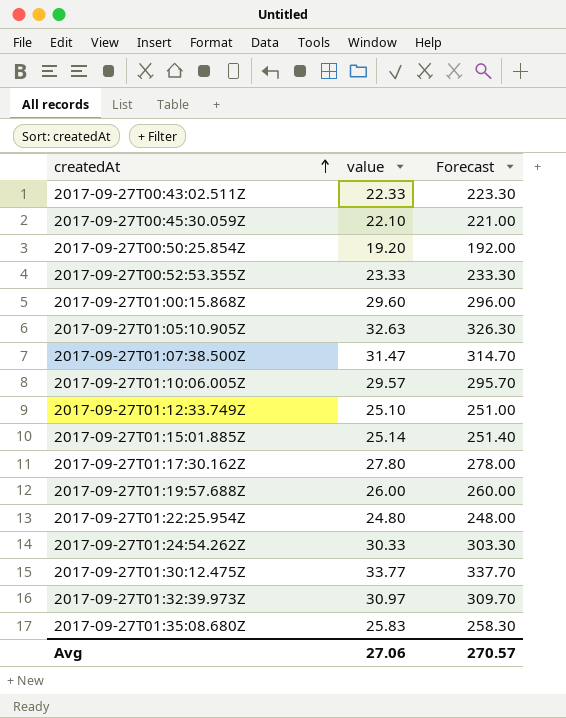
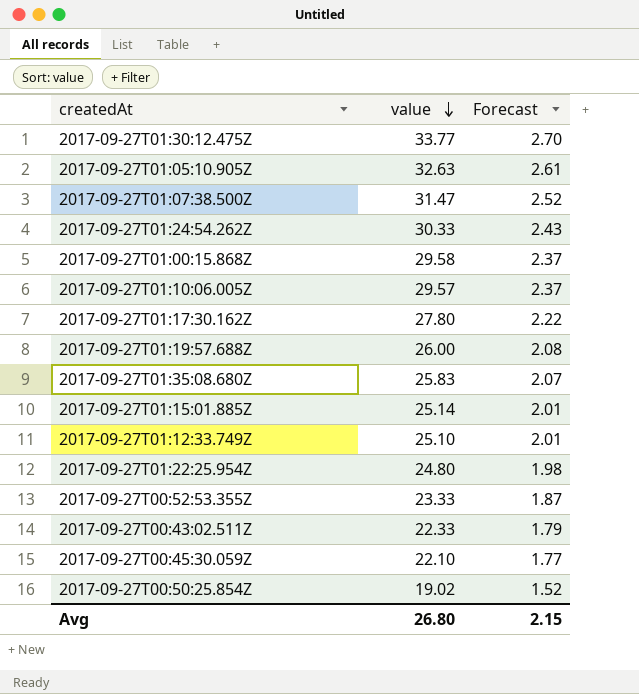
row order: createdAt ascending -> value descending
column Forecast | formula: [value] * 10 -> [value] * 0.08
row 2017-09-27T01:32:39.973Z: 30.97 | 309.70 -> none
2017-09-27T01:00:15.868Z | value: 29.60 -> 29.58
2017-09-27T00:50:25.854Z | value: 19.20 -> 19.02
Avg | value: 27.06 -> 26.80
Avg | Forecast: 270.57 -> 2.15

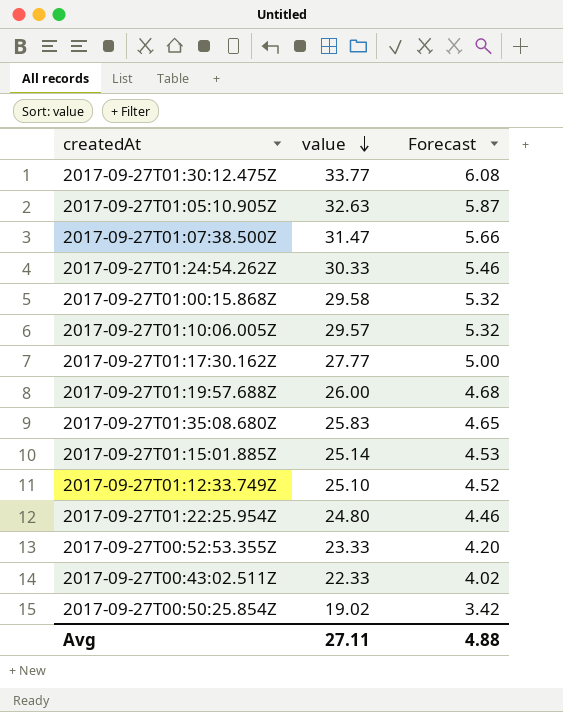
column Forecast | formula: [value] * 0.08 -> [value] * 0.18
row 2017-09-27T00:45:30.059Z: 22.10 | 1.77 -> none
2017-09-27T01:17:30.162Z | value: 27.80 -> 27.77
Avg | value: 26.80 -> 27.11
Avg | Forecast: 2.15 -> 4.88

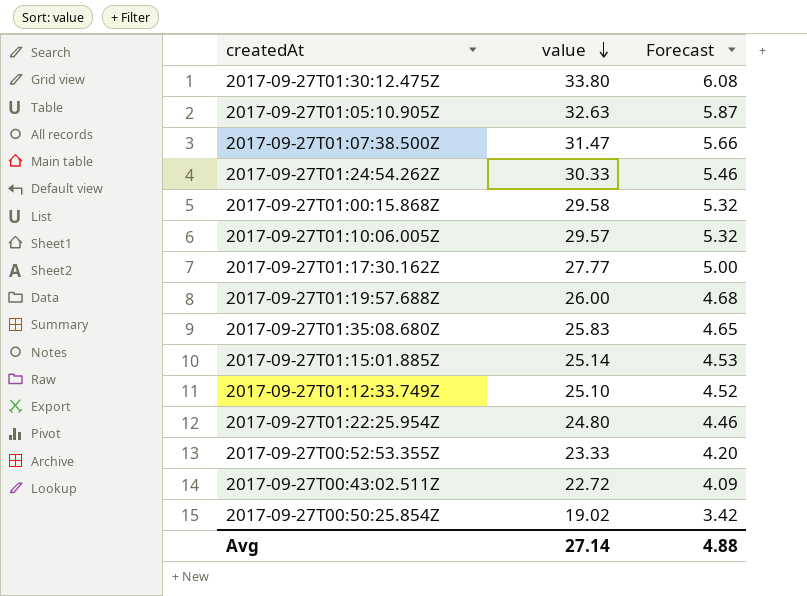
2017-09-27T01:30:12.475Z | value: 33.77 -> 33.80
2017-09-27T00:43:02.511Z | value: 22.33 -> 22.72
2017-09-27T00:43:02.511Z | Forecast: 4.02 -> 4.09
Avg | value: 27.11 -> 27.14

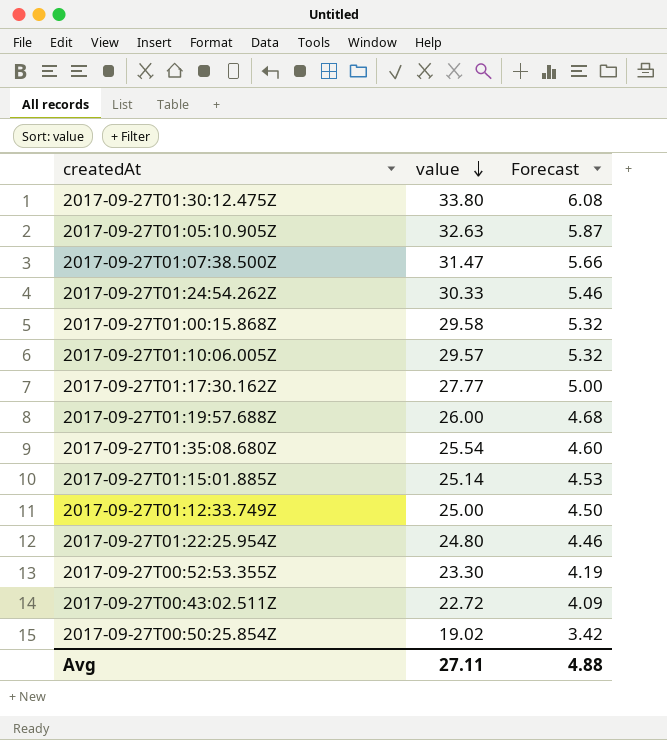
2017-09-27T01:35:08.680Z | value: 25.83 -> 25.54
2017-09-27T01:35:08.680Z | Forecast: 4.65 -> 4.60
2017-09-27T01:12:33.749Z | value: 25.10 -> 25.00
2017-09-27T01:12:33.749Z | Forecast: 4.52 -> 4.50
2017-09-27T00:52:53.355Z | value: 23.33 -> 23.30
2017-09-27T00:52:53.355Z | Forecast: 4.20 -> 4.19
Avg | value: 27.14 -> 27.11

